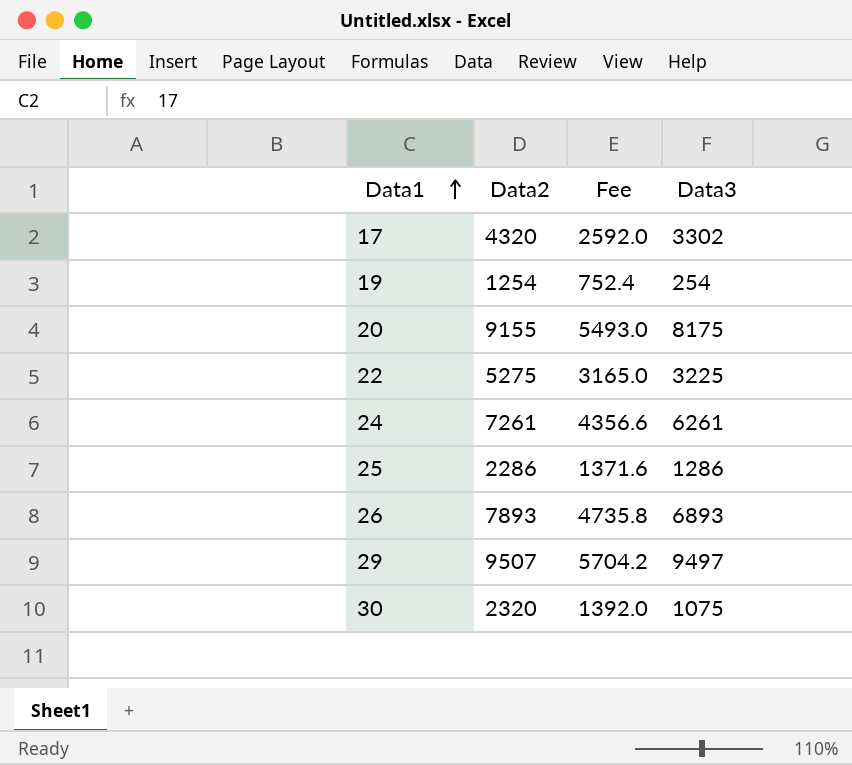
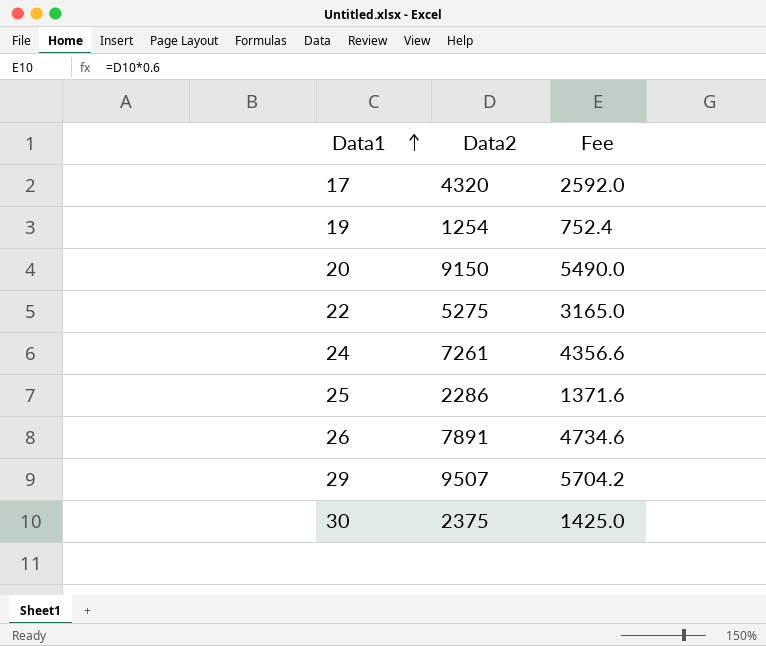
column Data3 | position: 4 -> none
20 | Data2: 9155 -> 9150
20 | Fee: 5493.0 -> 5490.0
26 | Data2: 7893 -> 7891
26 | Fee: 4735.8 -> 4734.6
30 | Data2: 2320 -> 2375
30 | Fee: 1392.0 -> 1425.0

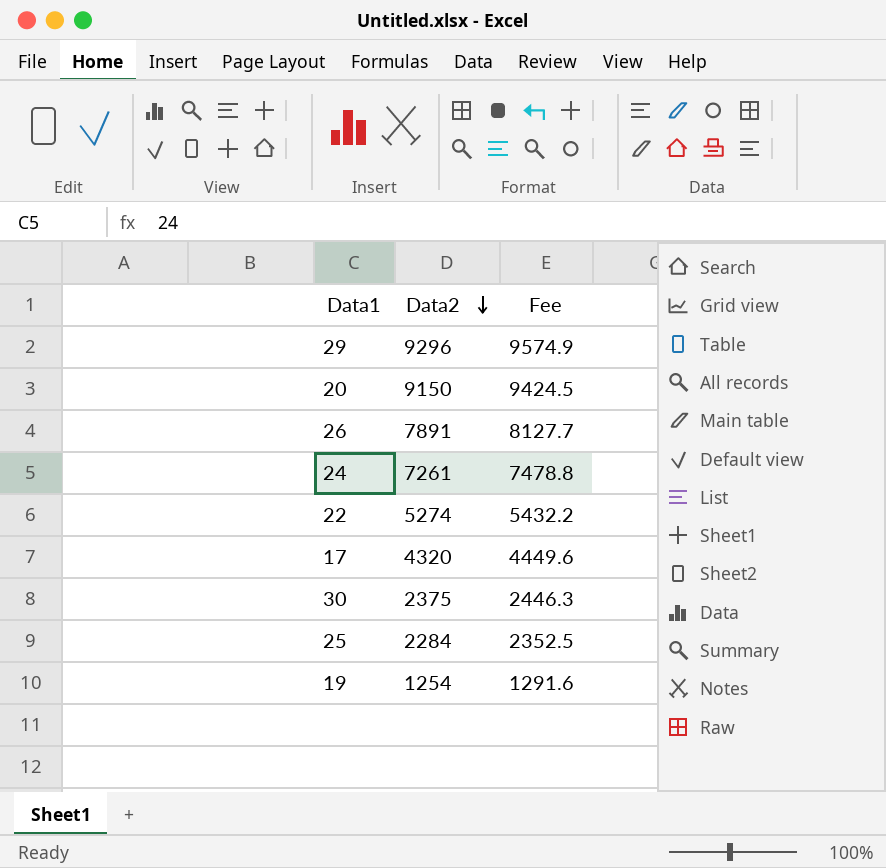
row order: Data1 ascending -> Data2 descending
column Fee | formula: [Data2] * 0.6 -> [Data2] * 1.03
29 | Data2: 9507 -> 9296
22 | Data2: 5275 -> 5274
25 | Data2: 2286 -> 2284

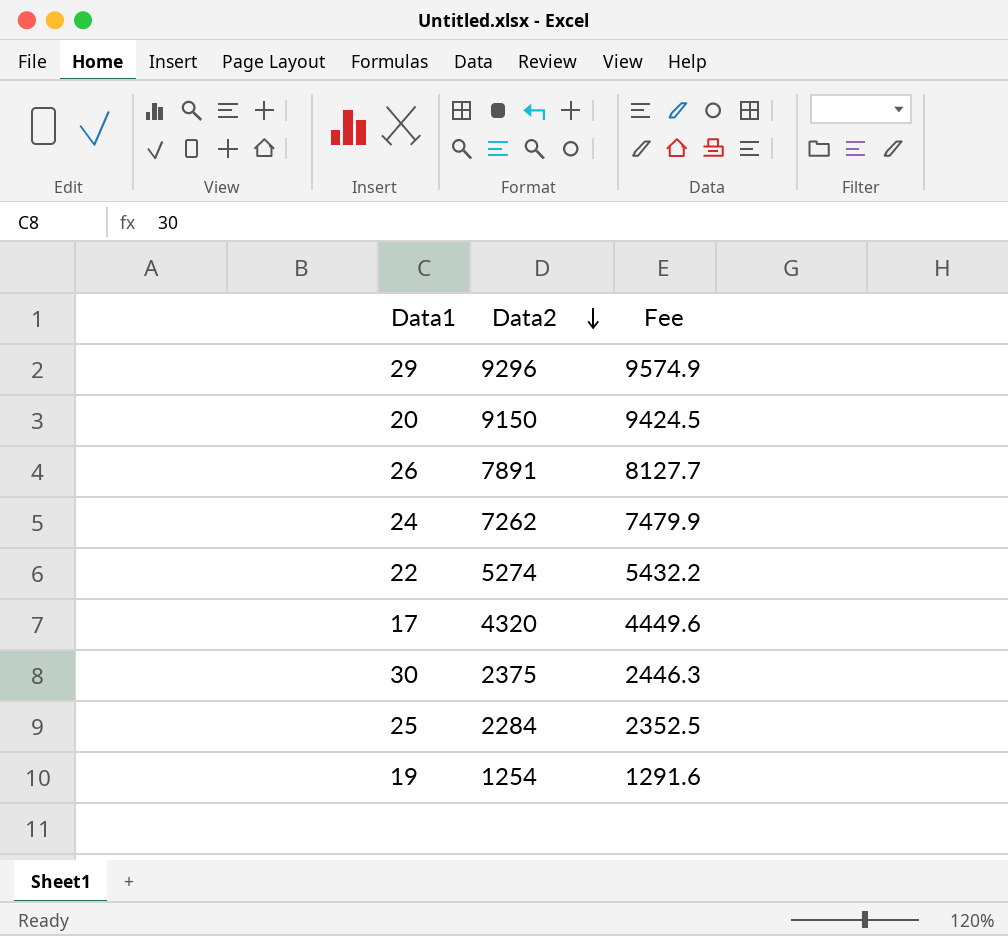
24 | Data2: 7261 -> 7262
24 | Fee: 7478.8 -> 7479.9

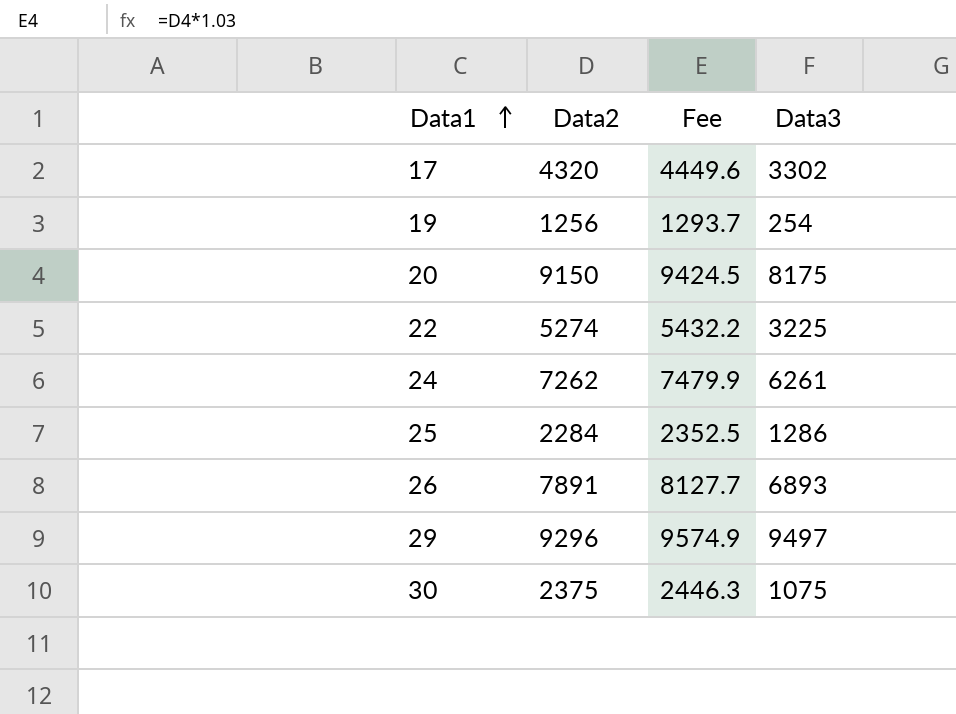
row order: Data2 descending -> Data1 ascending
column Data3 | position: none -> 4
19 | Data2: 1254 -> 1256
19 | Fee: 1291.6 -> 1293.7

